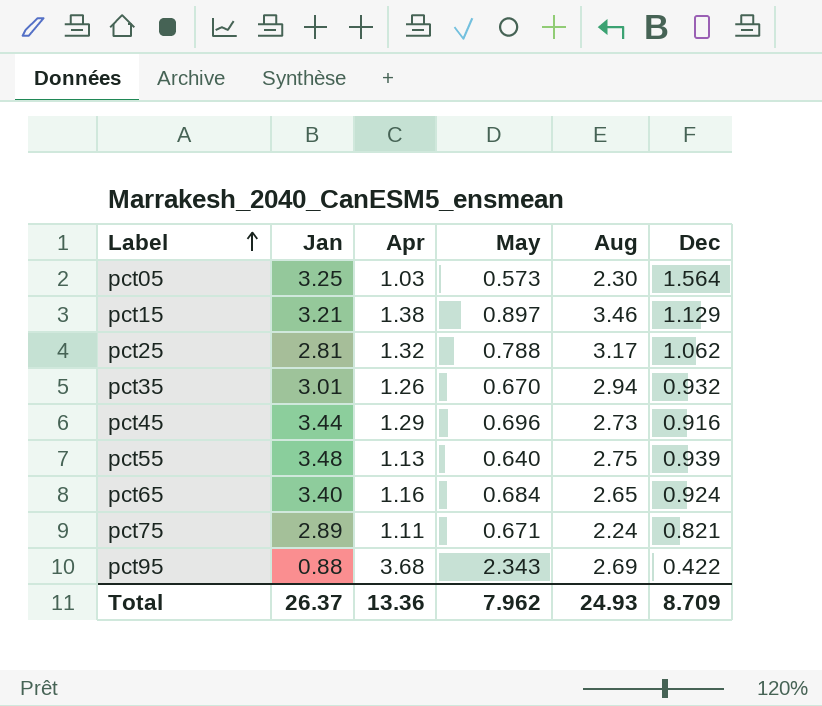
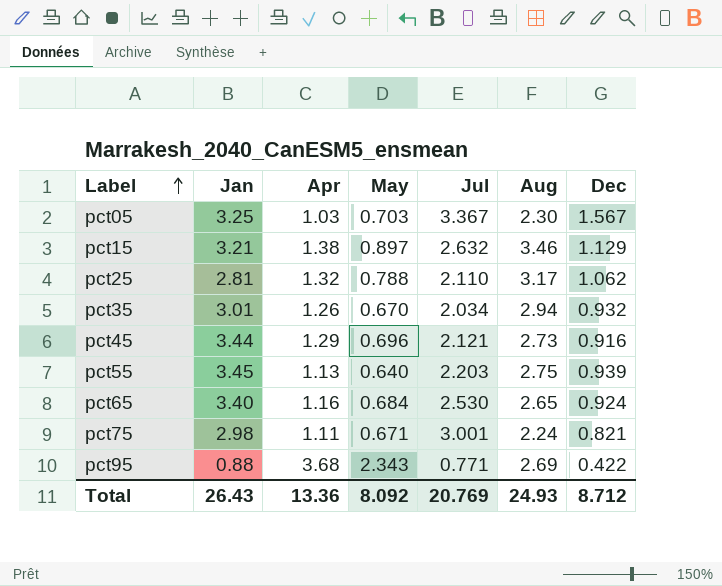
column Jul | position: none -> 5
pct05 | May: 0.573 -> 0.703
pct05 | Dec: 1.564 -> 1.567
pct55 | Jan: 3.48 -> 3.45
pct75 | Jan: 2.89 -> 2.98
Total | Jan: 26.37 -> 26.43
Total | May: 7.962 -> 8.092
Total | Dec: 8.709 -> 8.712

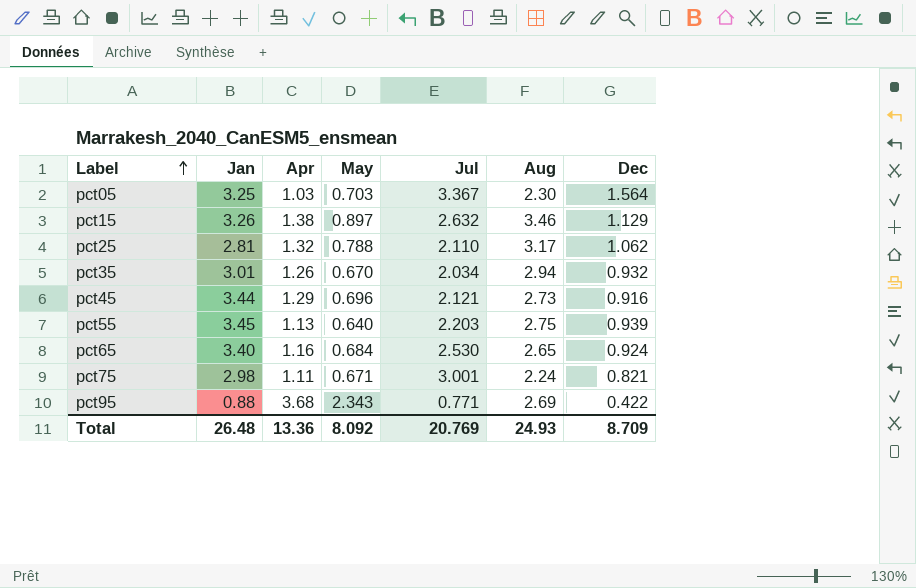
pct05 | Dec: 1.567 -> 1.564
pct15 | Jan: 3.21 -> 3.26
Total | Jan: 26.43 -> 26.48
Total | Dec: 8.712 -> 8.709

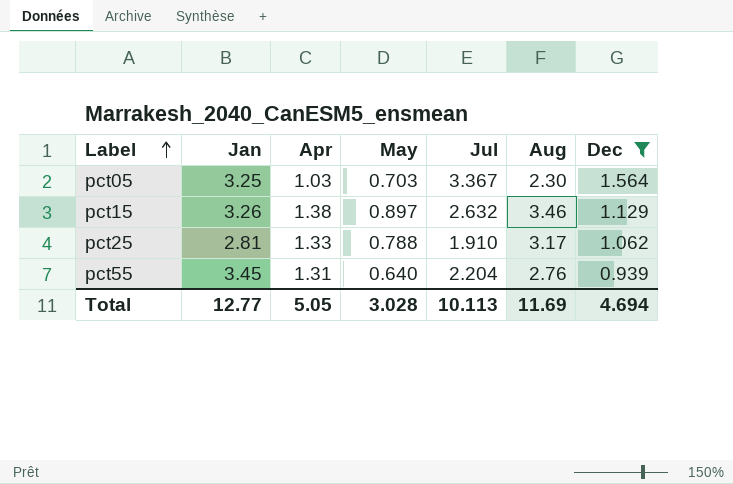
filter: none -> Dec >= 0.939
pct25 | Apr: 1.32 -> 1.33
pct25 | Jul: 2.110 -> 1.910
pct55 | Apr: 1.13 -> 1.31
pct55 | Jul: 2.203 -> 2.204
pct55 | Aug: 2.75 -> 2.76
Total | Jan: 26.48 -> 12.77
Total | Apr: 13.36 -> 5.05
Total | May: 8.092 -> 3.028
Total | Jul: 20.769 -> 10.113
Total | Aug: 24.93 -> 11.69
Total | Dec: 8.709 -> 4.694

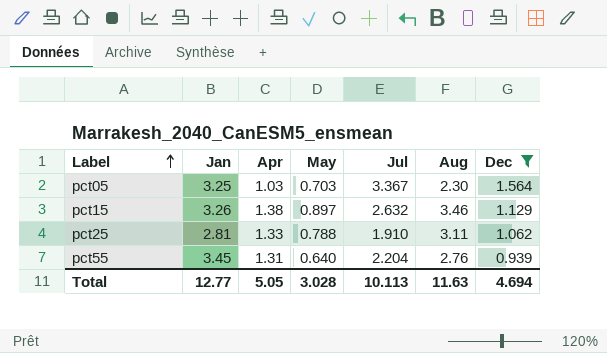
pct25 | Aug: 3.17 -> 3.11
Total | Aug: 11.69 -> 11.63

